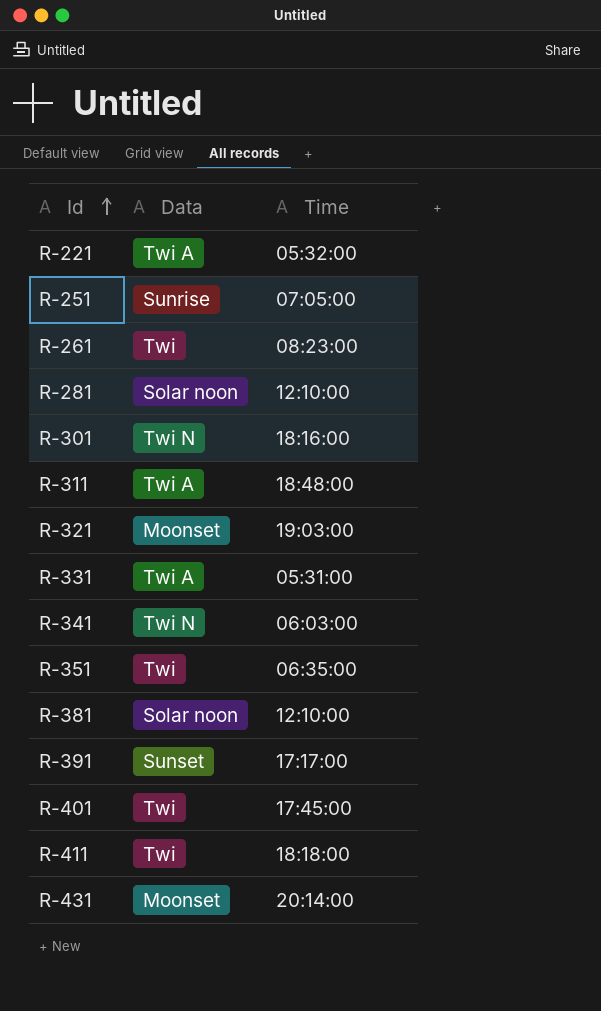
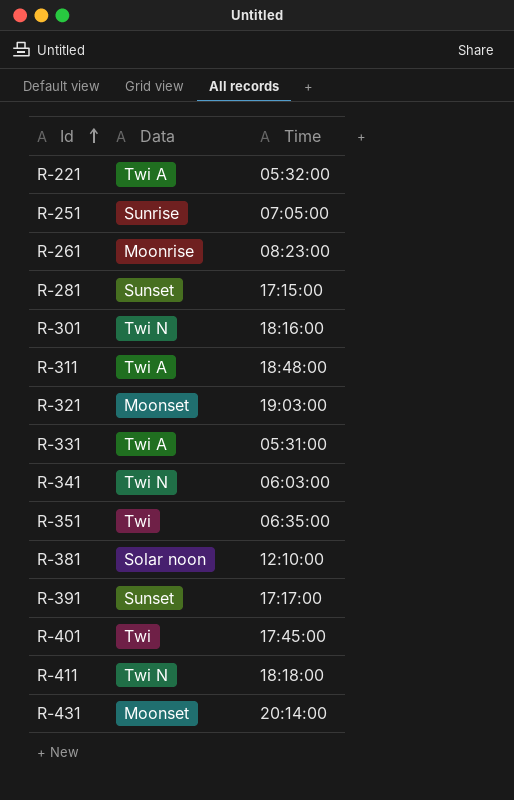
R-261 | Data: Twi -> Moonrise
R-281 | Data: Solar noon -> Sunset
R-281 | Time: 12:10:00 -> 17:15:00
R-411 | Data: Twi -> Twi N

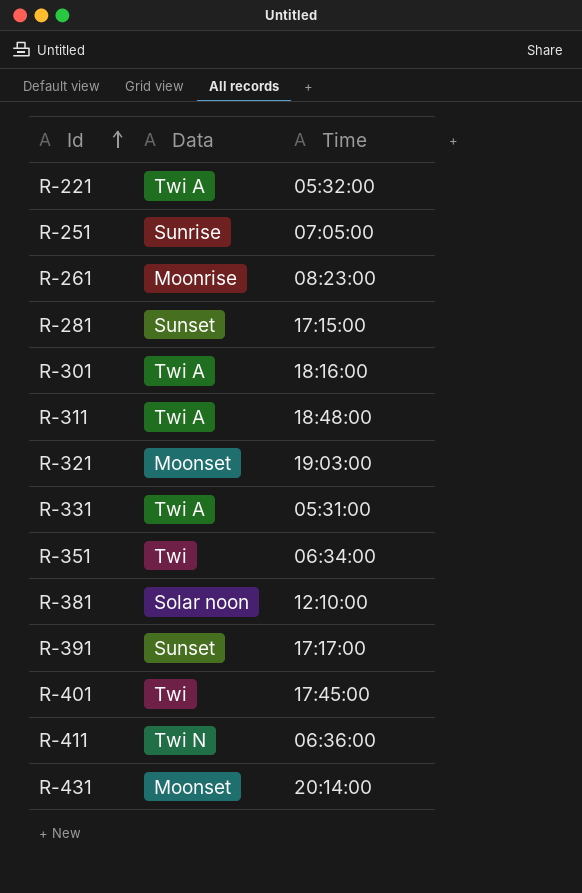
row R-341: Twi N | 06:03:00 -> none
R-301 | Data: Twi N -> Twi A
R-351 | Time: 06:35:00 -> 06:34:00
R-411 | Time: 18:18:00 -> 06:36:00

